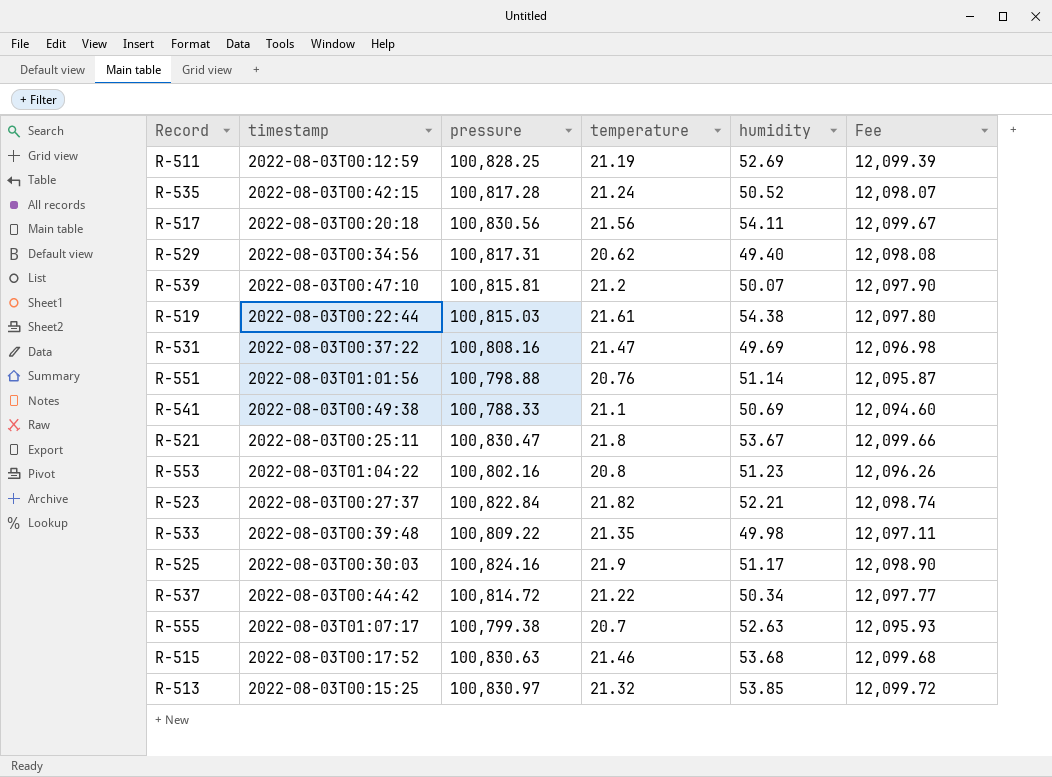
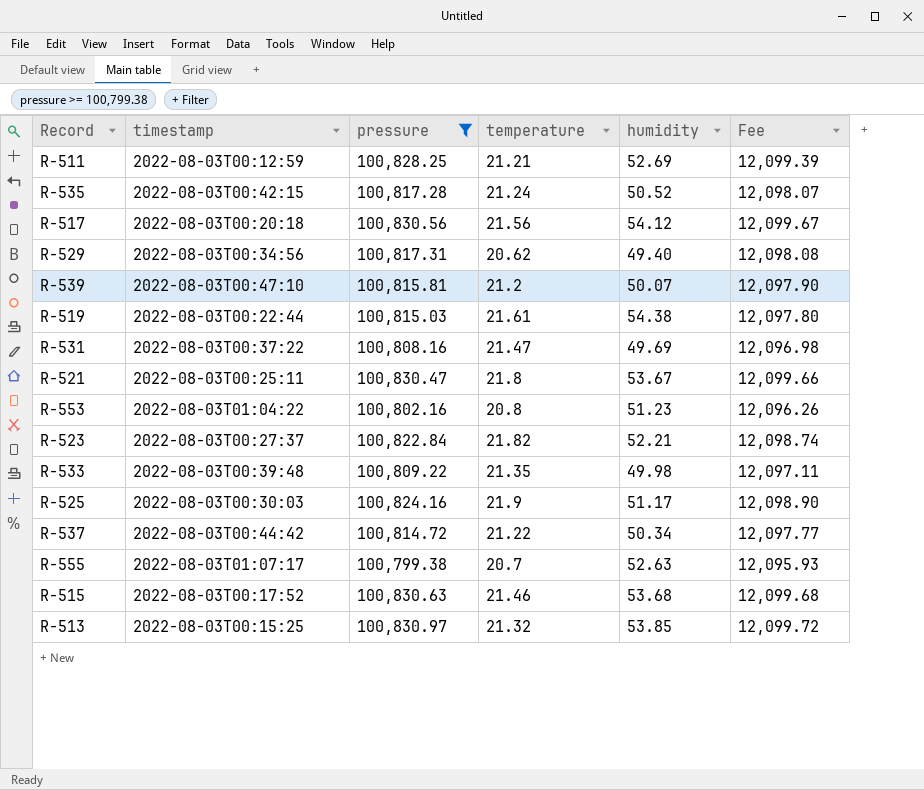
filter: none -> pressure >= 100,799.38
R-511 | temperature: 21.19 -> 21.21
R-517 | humidity: 54.11 -> 54.12

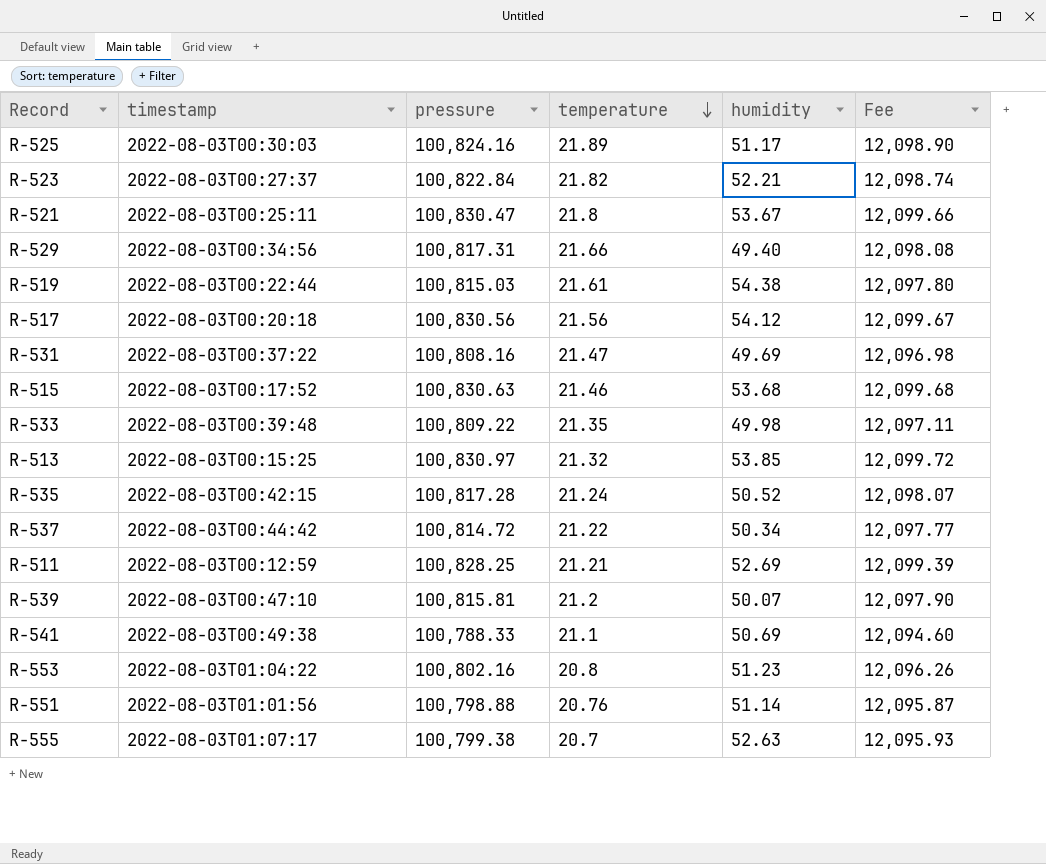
filter: pressure >= 100,799.38 -> none
row order: none -> temperature descending
R-525 | temperature: 21.9 -> 21.89
R-529 | temperature: 20.62 -> 21.66

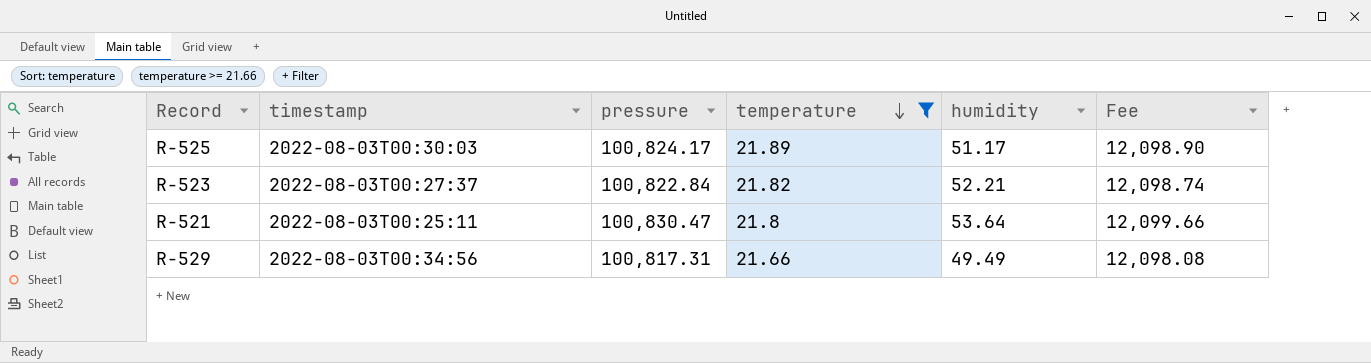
filter: none -> temperature >= 21.66
R-525 | pressure: 100,824.16 -> 100,824.17
R-521 | humidity: 53.67 -> 53.64
R-529 | humidity: 49.40 -> 49.49

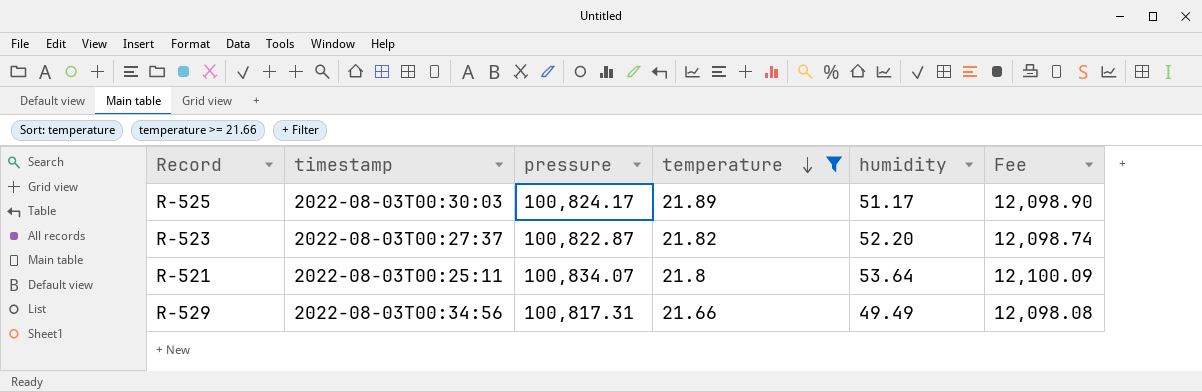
R-523 | pressure: 100,822.84 -> 100,822.87
R-523 | humidity: 52.21 -> 52.20
R-521 | pressure: 100,830.47 -> 100,834.07
R-521 | Fee: 12,099.66 -> 12,100.09

